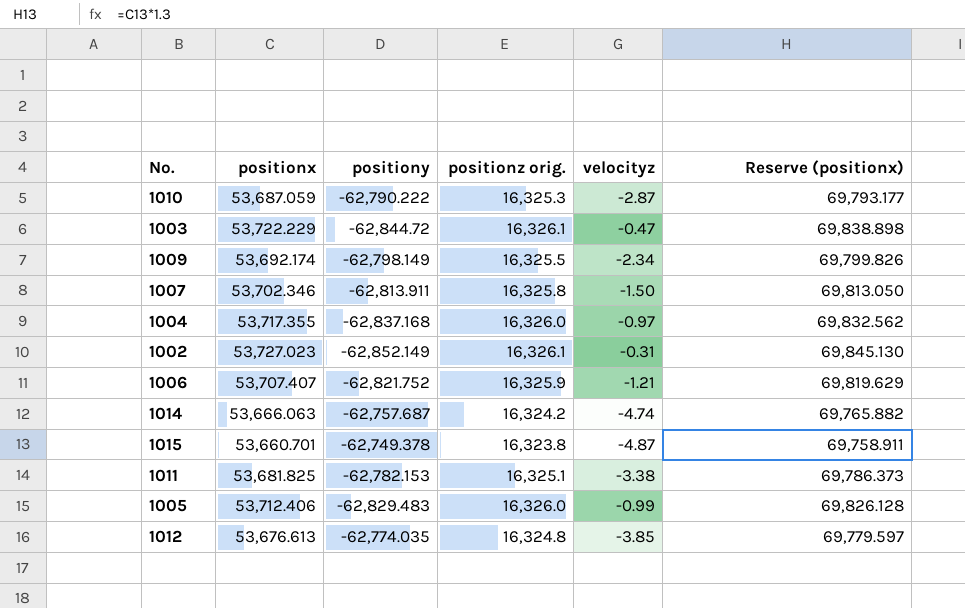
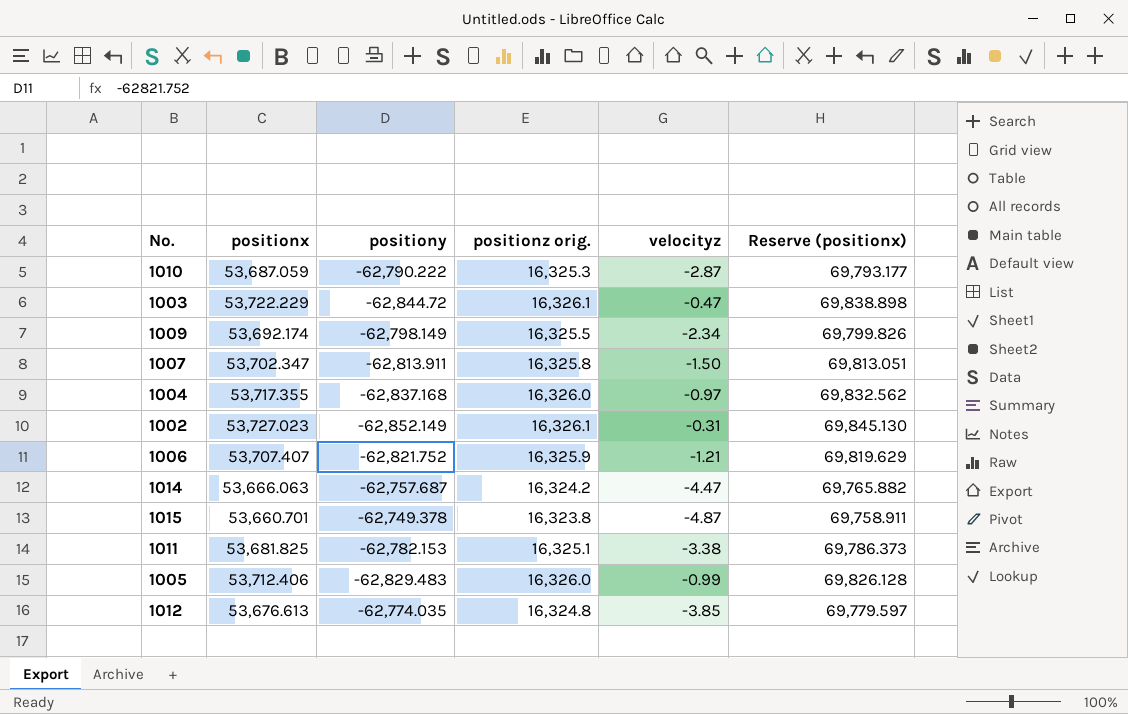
1007 | positionx: 53,702.346 -> 53,702.347
1007 | Reserve (positionx): 69,813.050 -> 69,813.051
1014 | velocityz: -4.74 -> -4.47

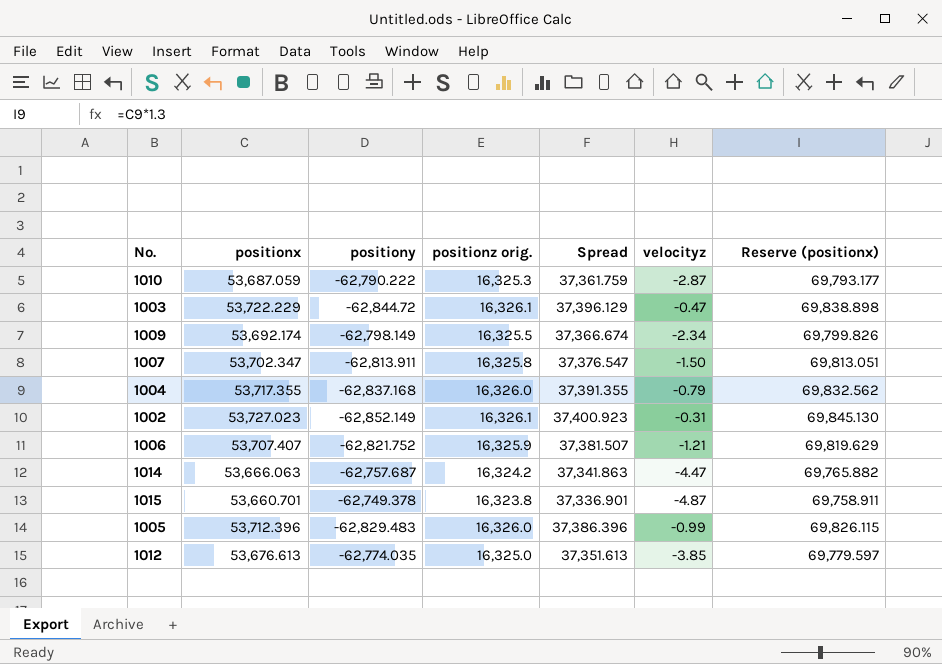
column Spread | formula: none -> [positionx] - [positionz orig.]
row 1011: 53,681.825 | -62,782.153 | 16,325.1 | -3.38 | 69,786.373 -> none
1004 | velocityz: -0.97 -> -0.79
1005 | positionx: 53,712.406 -> 53,712.396
1005 | Reserve (positionx): 69,826.128 -> 69,826.115
1012 | positionz orig.: 16,324.8 -> 16,325.0

